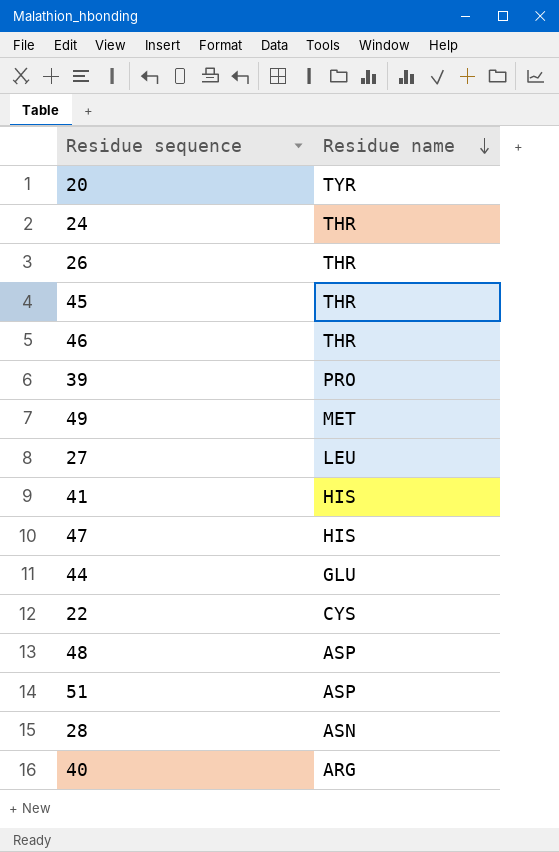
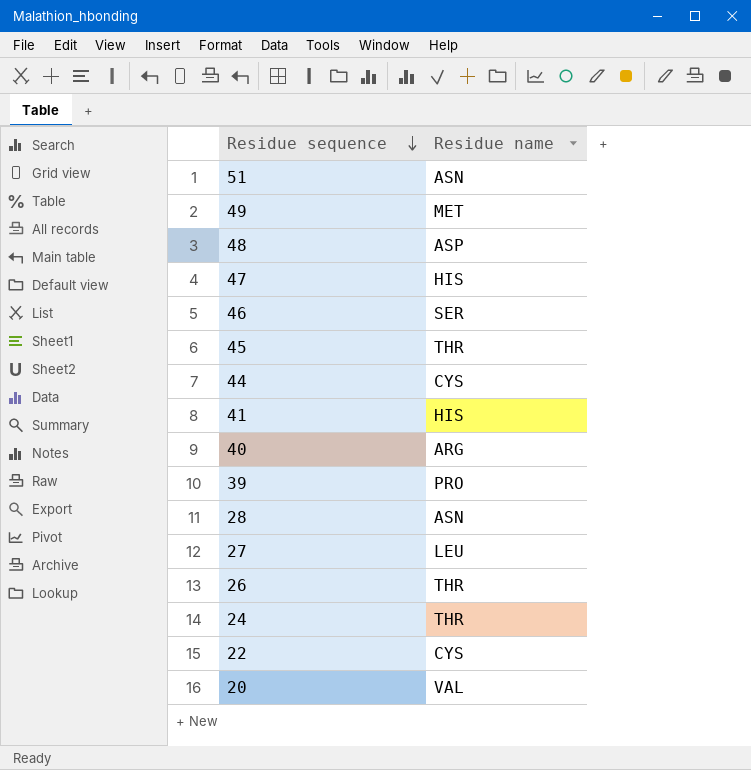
row order: Residue name descending -> Residue sequence descending
51 | Residue name: ASP -> ASN
46 | Residue name: THR -> SER
44 | Residue name: GLU -> CYS
20 | Residue name: TYR -> VAL

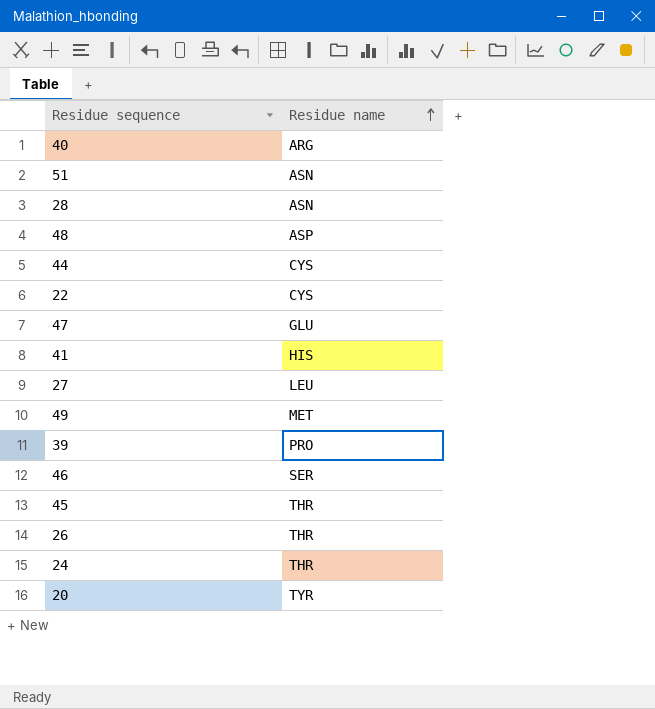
row order: Residue sequence descending -> Residue name ascending
47 | Residue name: HIS -> GLU
20 | Residue name: VAL -> TYR

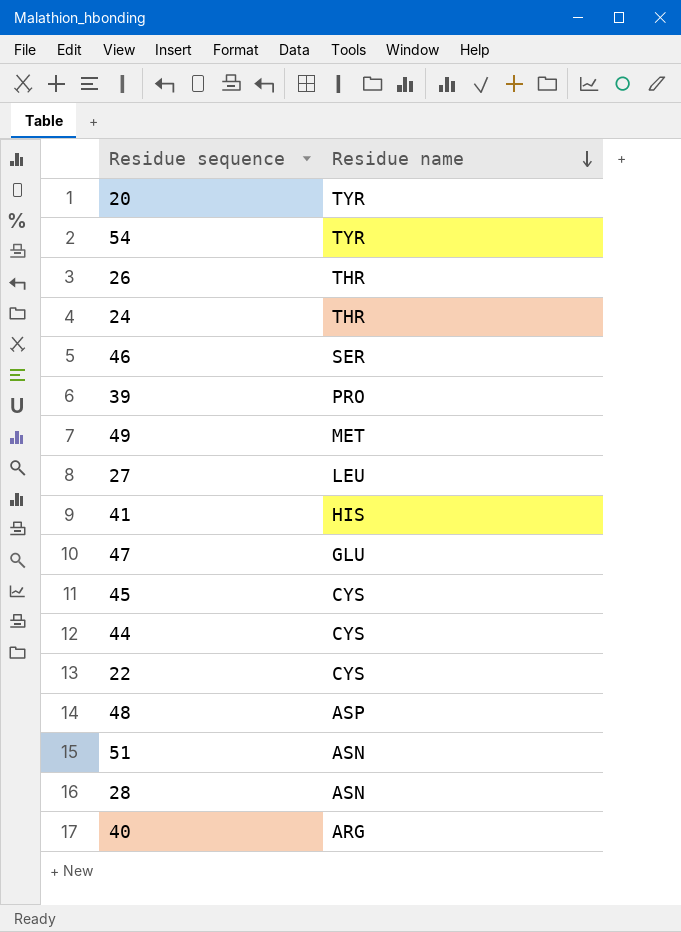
row order: Residue name ascending -> Residue name descending
row 54: none -> TYR
45 | Residue name: THR -> CYS

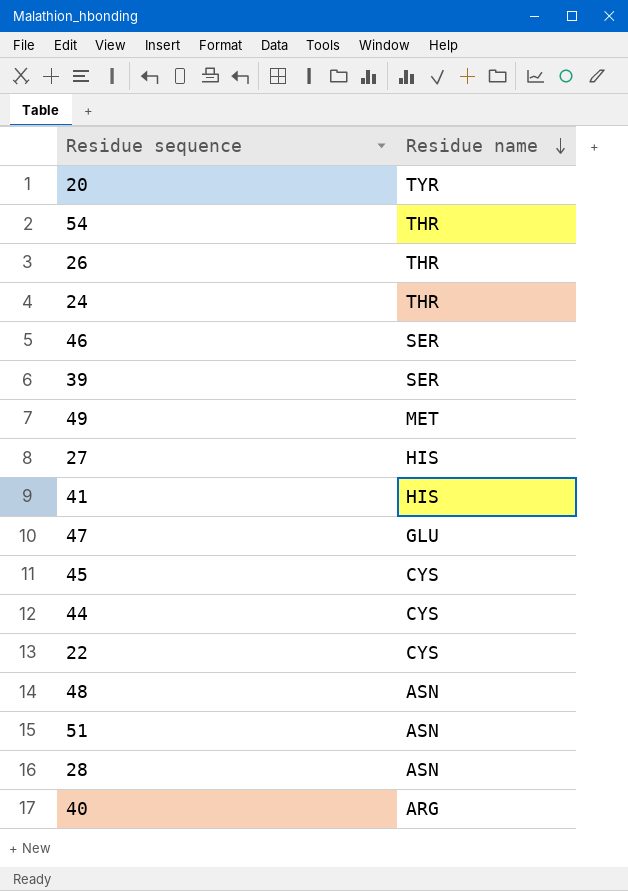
54 | Residue name: TYR -> THR
39 | Residue name: PRO -> SER
27 | Residue name: LEU -> HIS
48 | Residue name: ASP -> ASN

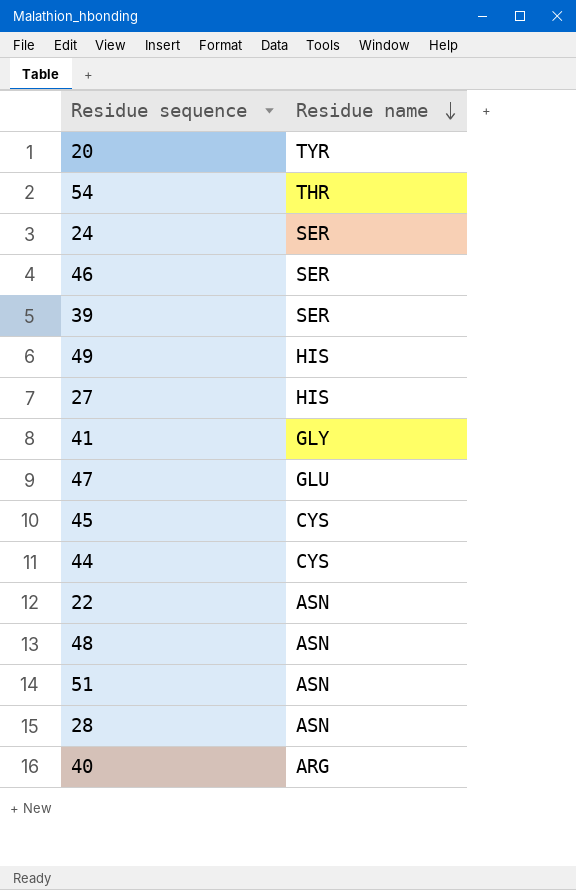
row 26: THR -> none
24 | Residue name: THR -> SER
49 | Residue name: MET -> HIS
41 | Residue name: HIS -> GLY
22 | Residue name: CYS -> ASN

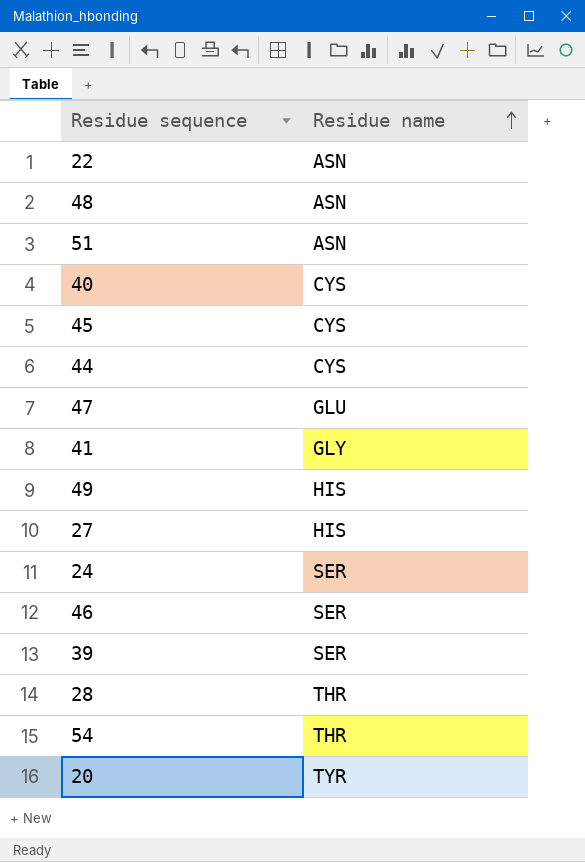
row order: Residue name descending -> Residue name ascending
40 | Residue name: ARG -> CYS
28 | Residue name: ASN -> THR

